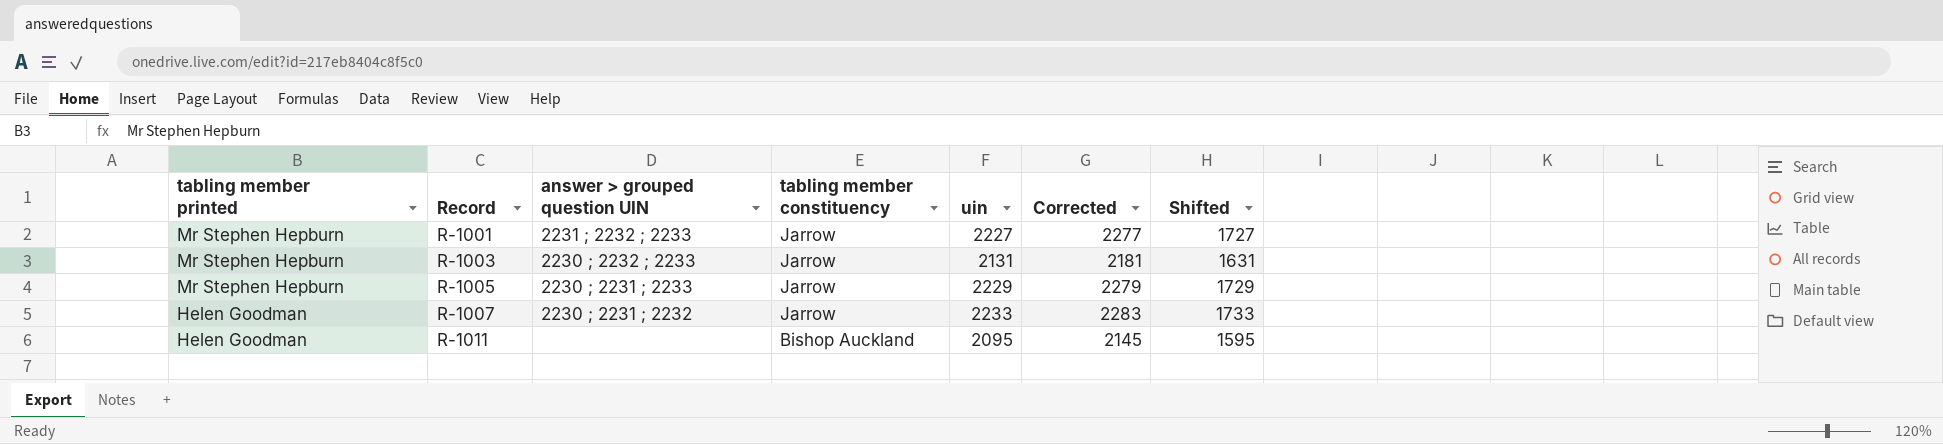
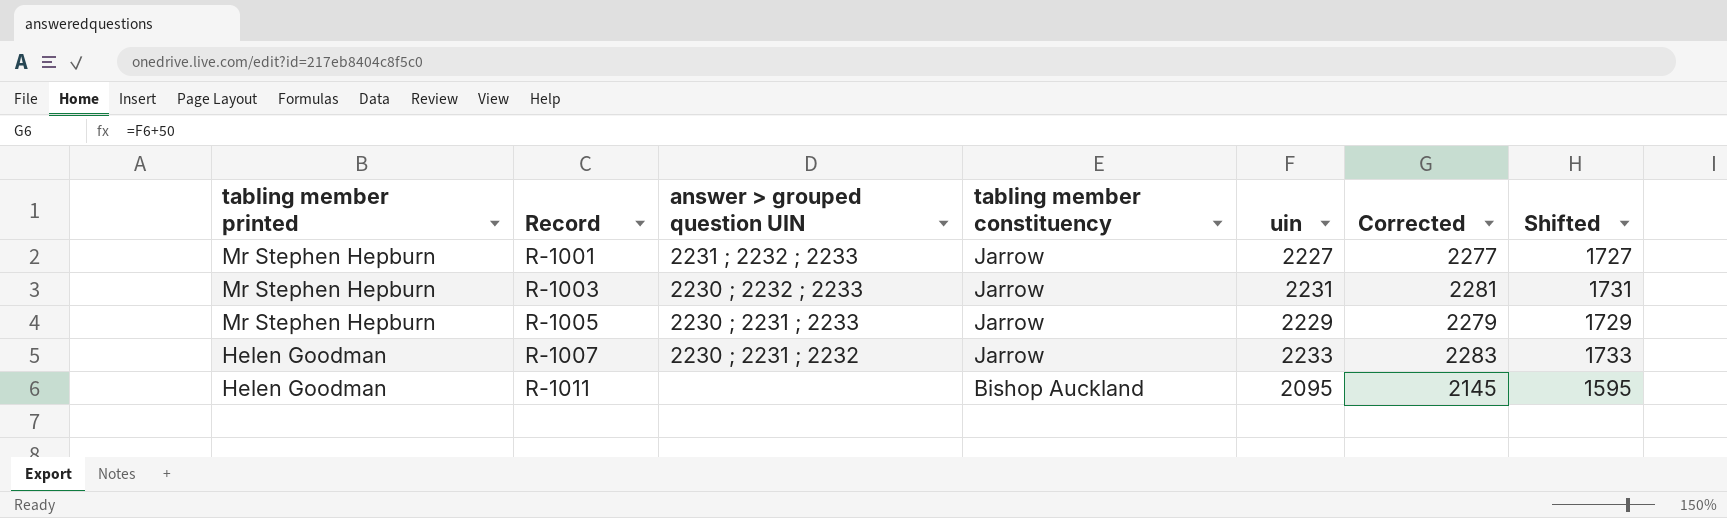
R-1003 | uin: 2131 -> 2231
R-1003 | Corrected: 2181 -> 2281
R-1003 | Shifted: 1631 -> 1731

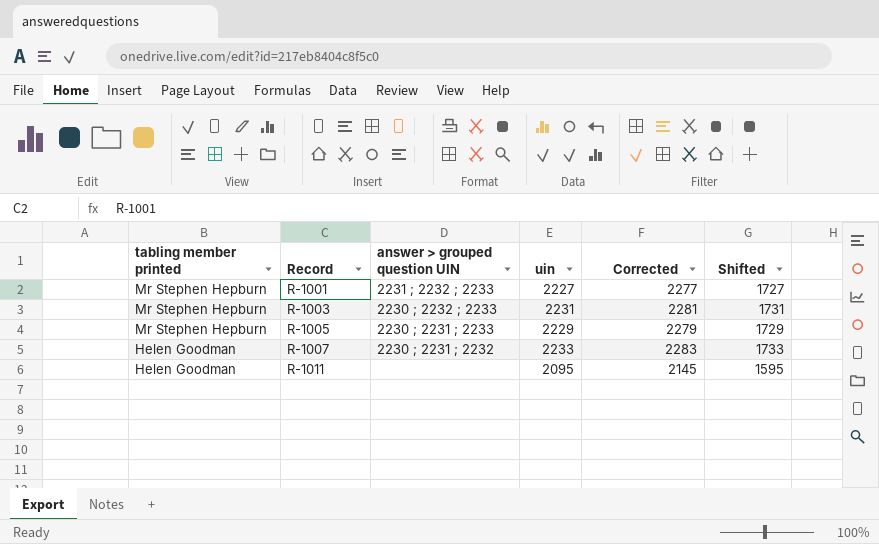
column tabling member constituency | position: 4 -> none

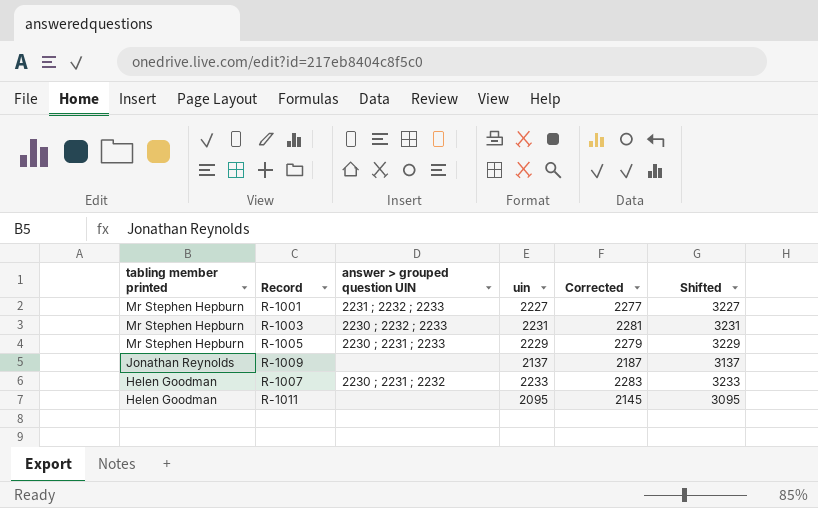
column Shifted | formula: [uin] - 500 -> [uin] + 1000
row R-1009: none -> Jonathan Reynolds | none | 2137 | 2187 | 3137

